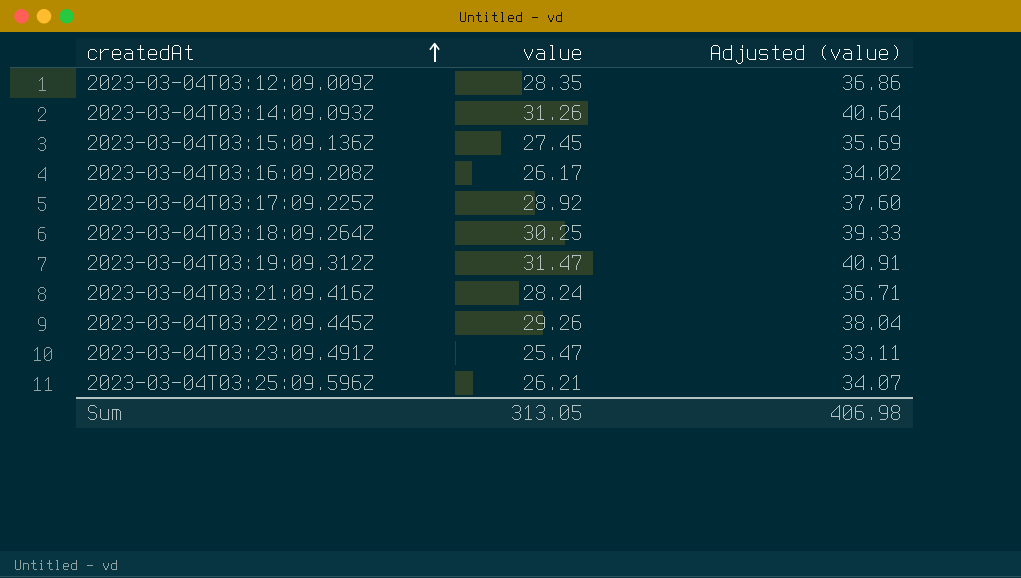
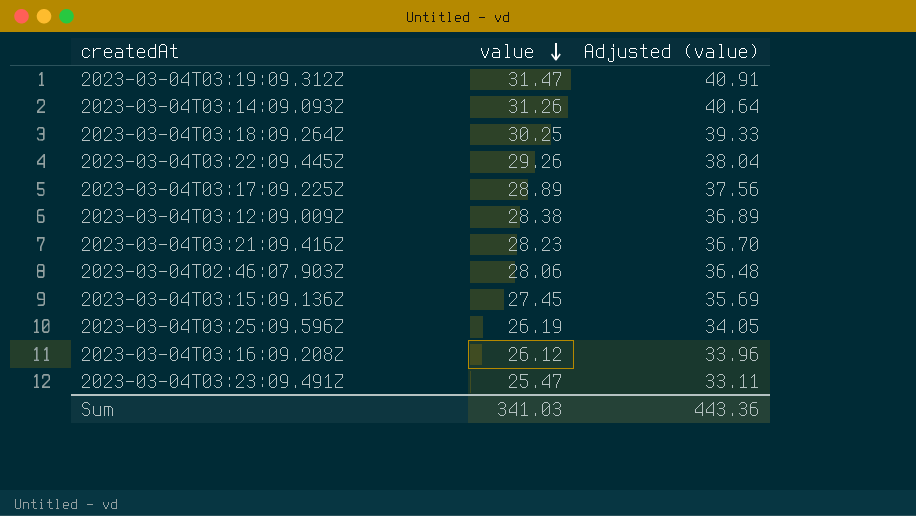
row order: createdAt ascending -> value descending
2023-03-04T03:17:09.225Z | value: 28.92 -> 28.89
2023-03-04T03:17:09.225Z | Adjusted (value): 37.60 -> 37.56
2023-03-04T03:12:09.009Z | value: 28.35 -> 28.38
2023-03-04T03:12:09.009Z | Adjusted (value): 36.86 -> 36.89
2023-03-04T03:21:09.416Z | value: 28.24 -> 28.23
2023-03-04T03:21:09.416Z | Adjusted (value): 36.71 -> 36.70
row 2023-03-04T02:46:07.903Z: none -> 28.06 | 36.48
2023-03-04T03:25:09.596Z | value: 26.21 -> 26.19
2023-03-04T03:25:09.596Z | Adjusted (value): 34.07 -> 34.05
2023-03-04T03:16:09.208Z | value: 26.17 -> 26.12
2023-03-04T03:16:09.208Z | Adjusted (value): 34.02 -> 33.96
Sum | value: 313.05 -> 341.03
Sum | Adjusted (value): 406.98 -> 443.36

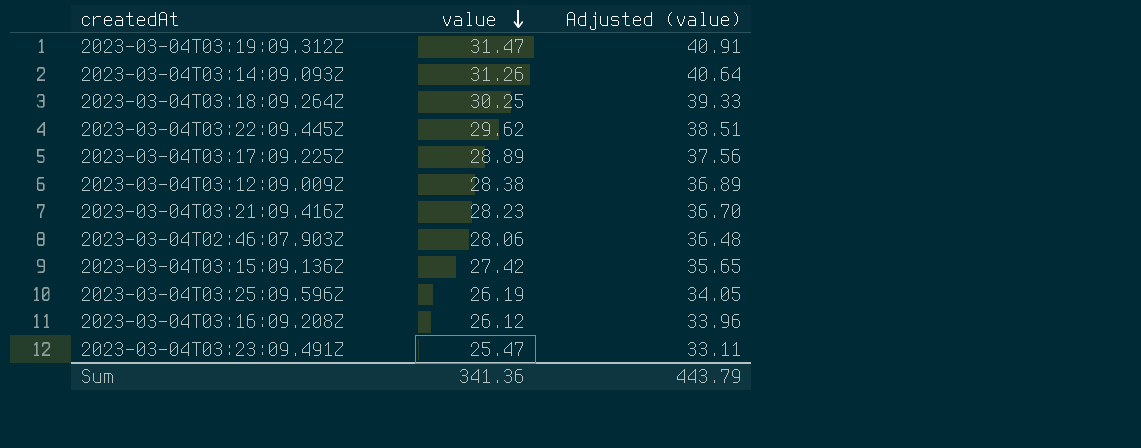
2023-03-04T03:22:09.445Z | value: 29.26 -> 29.62
2023-03-04T03:22:09.445Z | Adjusted (value): 38.04 -> 38.51
2023-03-04T03:15:09.136Z | value: 27.45 -> 27.42
2023-03-04T03:15:09.136Z | Adjusted (value): 35.69 -> 35.65
Sum | value: 341.03 -> 341.36
Sum | Adjusted (value): 443.36 -> 443.79

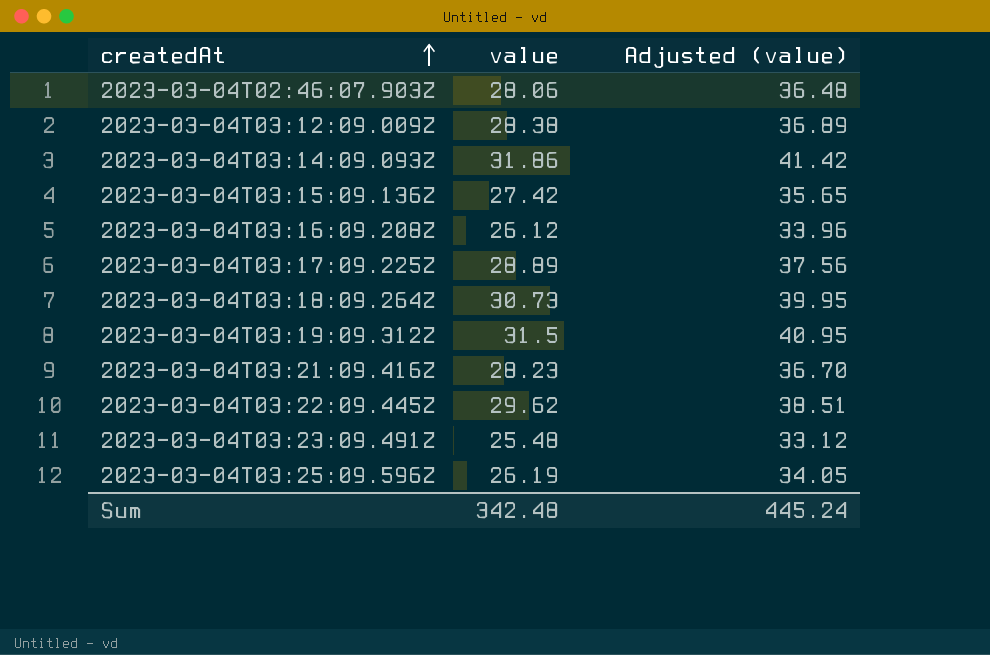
row order: value descending -> createdAt ascending
2023-03-04T03:14:09.093Z | value: 31.26 -> 31.86
2023-03-04T03:14:09.093Z | Adjusted (value): 40.64 -> 41.42
2023-03-04T03:18:09.264Z | value: 30.25 -> 30.73
2023-03-04T03:18:09.264Z | Adjusted (value): 39.33 -> 39.95
2023-03-04T03:19:09.312Z | value: 31.47 -> 31.5
2023-03-04T03:19:09.312Z | Adjusted (value): 40.91 -> 40.95
2023-03-04T03:23:09.491Z | value: 25.47 -> 25.48
2023-03-04T03:23:09.491Z | Adjusted (value): 33.11 -> 33.12
Sum | value: 341.36 -> 342.48
Sum | Adjusted (value): 443.79 -> 445.24

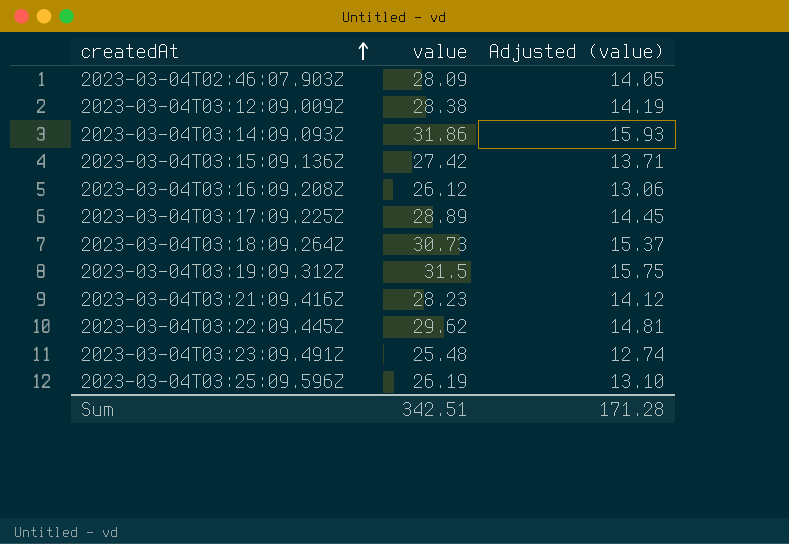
column Adjusted (value) | formula: [value] * 1.3 -> [value] * 0.5
2023-03-04T02:46:07.903Z | value: 28.06 -> 28.09
Sum | value: 342.48 -> 342.51
Sum | Adjusted (value): 445.24 -> 171.28

